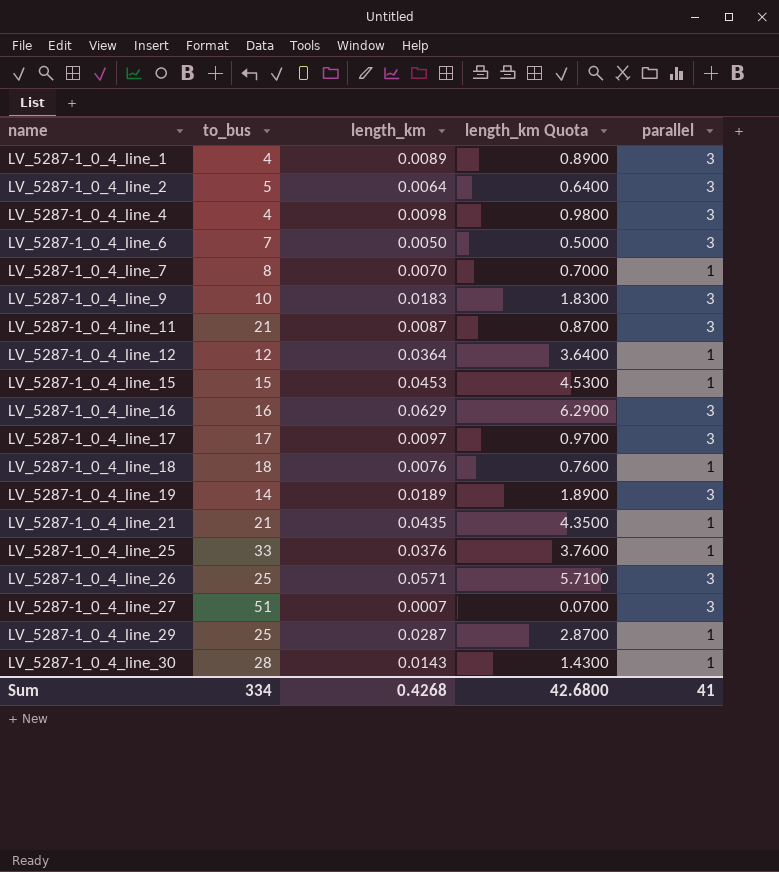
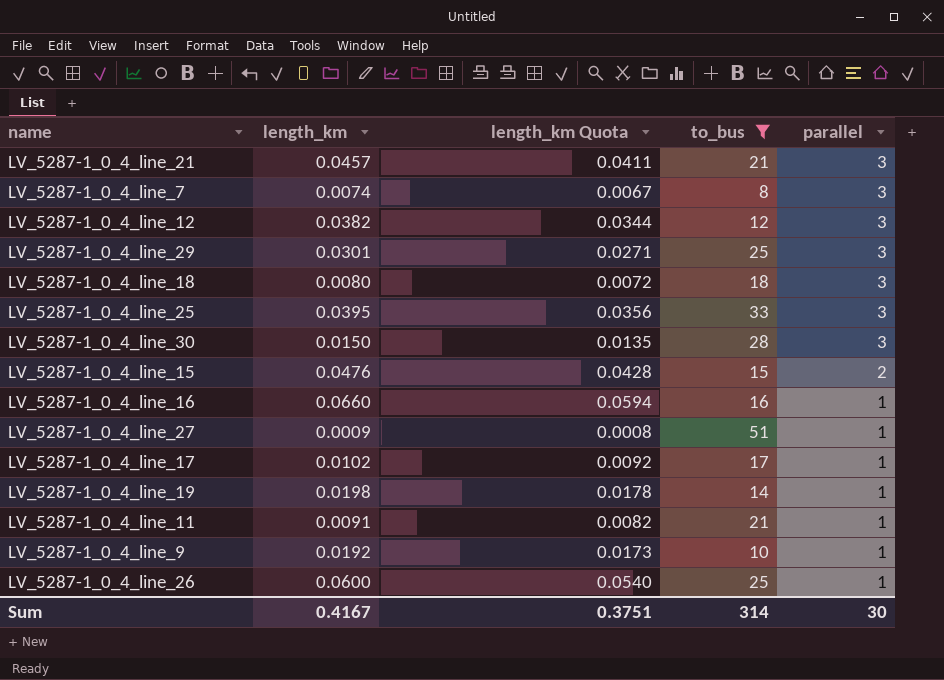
filter: none -> to_bus >= 8
row order: name ascending -> parallel descending
column length_km Quota | formula: [length_km] * 100 -> [length_km] * 0.9
column to_bus | position: 2 -> 4
LV_5287-1_0_4_line_21 | length_km: 0.0435 -> 0.0457
LV_5287-1_0_4_line_21 | parallel: 1 -> 3
LV_5287-1_0_4_line_7 | length_km: 0.0070 -> 0.0074
LV_5287-1_0_4_line_7 | parallel: 1 -> 3
LV_5287-1_0_4_line_12 | length_km: 0.0364 -> 0.0382
LV_5287-1_0_4_line_12 | parallel: 1 -> 3
LV_5287-1_0_4_line_29 | length_km: 0.0287 -> 0.0301
LV_5287-1_0_4_line_29 | parallel: 1 -> 3
LV_5287-1_0_4_line_18 | length_km: 0.0076 -> 0.0080
LV_5287-1_0_4_line_18 | parallel: 1 -> 3
LV_5287-1_0_4_line_25 | length_km: 0.0376 -> 0.0395
LV_5287-1_0_4_line_25 | parallel: 1 -> 3
LV_5287-1_0_4_line_30 | length_km: 0.0143 -> 0.0150
LV_5287-1_0_4_line_30 | parallel: 1 -> 3
LV_5287-1_0_4_line_15 | length_km: 0.0453 -> 0.0476
LV_5287-1_0_4_line_15 | parallel: 1 -> 2
LV_5287-1_0_4_line_16 | length_km: 0.0629 -> 0.0660
LV_5287-1_0_4_line_16 | parallel: 3 -> 1
LV_5287-1_0_4_line_27 | length_km: 0.0007 -> 0.0009
LV_5287-1_0_4_line_27 | parallel: 3 -> 1
LV_5287-1_0_4_line_17 | length_km: 0.0097 -> 0.0102
LV_5287-1_0_4_line_17 | parallel: 3 -> 1
LV_5287-1_0_4_line_19 | length_km: 0.0189 -> 0.0198
LV_5287-1_0_4_line_19 | parallel: 3 -> 1
LV_5287-1_0_4_line_11 | length_km: 0.0087 -> 0.0091
LV_5287-1_0_4_line_11 | parallel: 3 -> 1
LV_5287-1_0_4_line_9 | length_km: 0.0183 -> 0.0192
LV_5287-1_0_4_line_9 | parallel: 3 -> 1
LV_5287-1_0_4_line_26 | length_km: 0.0571 -> 0.0600
LV_5287-1_0_4_line_26 | parallel: 3 -> 1
Sum | length_km: 0.4268 -> 0.4167
Sum | length_km Quota: 42.6800 -> 0.3751
Sum | to_bus: 334 -> 314
Sum | parallel: 41 -> 30

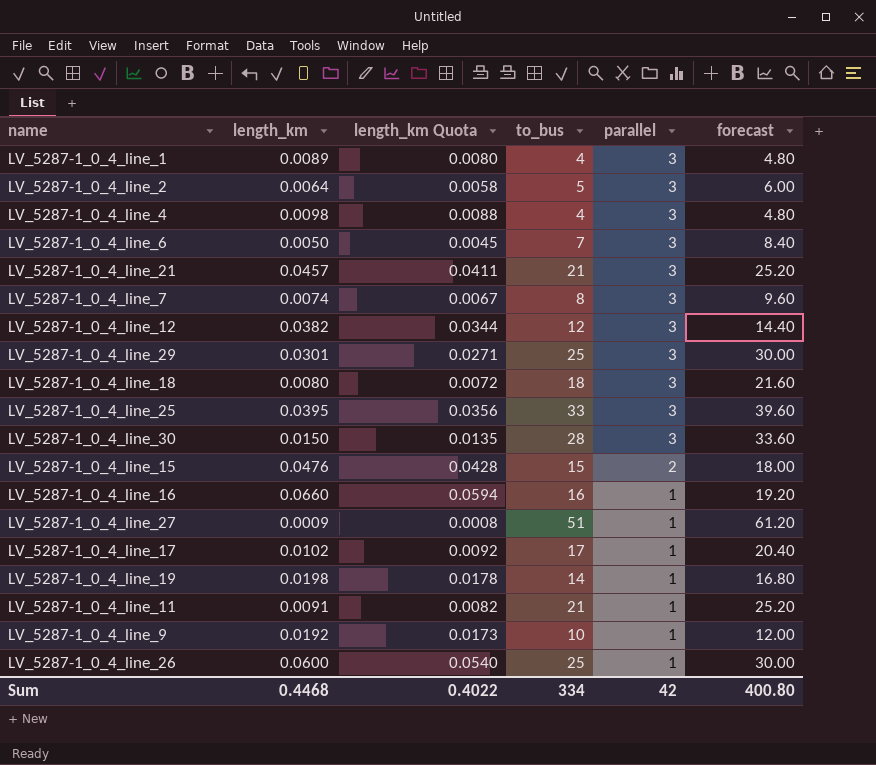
filter: to_bus >= 8 -> none
column forecast | formula: none -> [to_bus] * 1.2
Sum | length_km: 0.4167 -> 0.4468
Sum | length_km Quota: 0.3751 -> 0.4022
Sum | to_bus: 314 -> 334
Sum | parallel: 30 -> 42

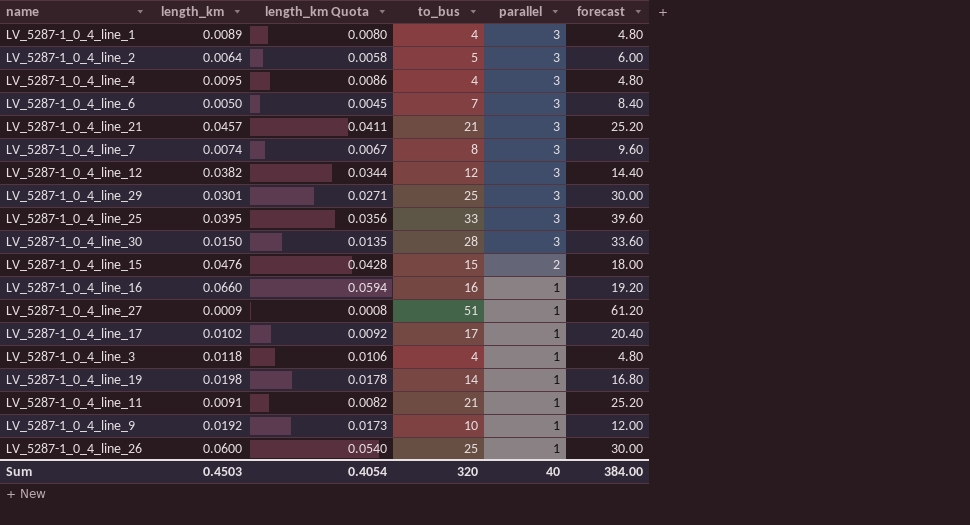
row LV_5287-1_0_4_line_18: 0.0080 | 0.0072 | 18 | 3 | 21.60 -> none
LV_5287-1_0_4_line_4 | length_km: 0.0098 -> 0.0095
LV_5287-1_0_4_line_4 | length_km Quota: 0.0088 -> 0.0086
row LV_5287-1_0_4_line_3: none -> 0.0118 | 0.0106 | 4 | 1 | 4.80
Sum | length_km: 0.4468 -> 0.4503
Sum | length_km Quota: 0.4022 -> 0.4054
Sum | to_bus: 334 -> 320
Sum | parallel: 42 -> 40
Sum | forecast: 400.80 -> 384.00

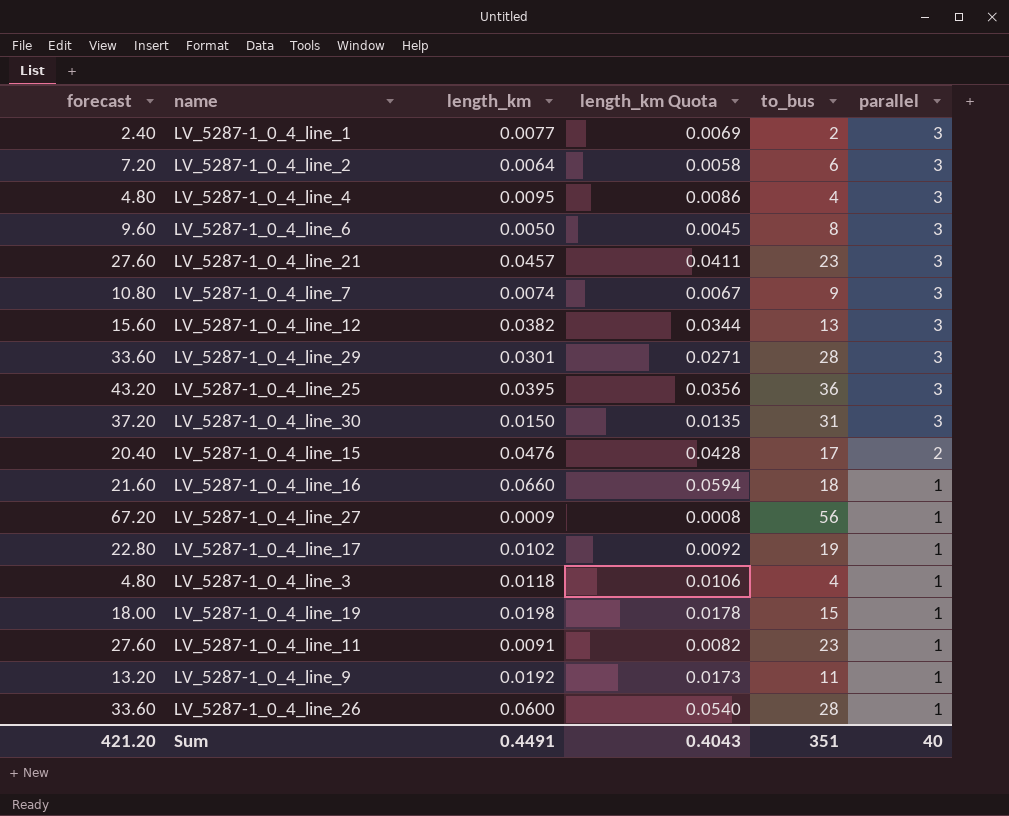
column forecast | position: 6 -> 1
LV_5287-1_0_4_line_1 | forecast: 4.80 -> 2.40
LV_5287-1_0_4_line_1 | length_km: 0.0089 -> 0.0077
LV_5287-1_0_4_line_1 | length_km Quota: 0.0080 -> 0.0069
LV_5287-1_0_4_line_1 | to_bus: 4 -> 2
LV_5287-1_0_4_line_2 | forecast: 6.00 -> 7.20
LV_5287-1_0_4_line_2 | to_bus: 5 -> 6
LV_5287-1_0_4_line_6 | forecast: 8.40 -> 9.60
LV_5287-1_0_4_line_6 | to_bus: 7 -> 8
LV_5287-1_0_4_line_21 | forecast: 25.20 -> 27.60
LV_5287-1_0_4_line_21 | to_bus: 21 -> 23
LV_5287-1_0_4_line_7 | forecast: 9.60 -> 10.80
LV_5287-1_0_4_line_7 | to_bus: 8 -> 9
LV_5287-1_0_4_line_12 | forecast: 14.40 -> 15.60
LV_5287-1_0_4_line_12 | to_bus: 12 -> 13
LV_5287-1_0_4_line_29 | forecast: 30.00 -> 33.60
LV_5287-1_0_4_line_29 | to_bus: 25 -> 28
LV_5287-1_0_4_line_25 | forecast: 39.60 -> 43.20
LV_5287-1_0_4_line_25 | to_bus: 33 -> 36
LV_5287-1_0_4_line_30 | forecast: 33.60 -> 37.20
LV_5287-1_0_4_line_30 | to_bus: 28 -> 31
LV_5287-1_0_4_line_15 | forecast: 18.00 -> 20.40
LV_5287-1_0_4_line_15 | to_bus: 15 -> 17
LV_5287-1_0_4_line_16 | forecast: 19.20 -> 21.60
LV_5287-1_0_4_line_16 | to_bus: 16 -> 18
LV_5287-1_0_4_line_27 | forecast: 61.20 -> 67.20
LV_5287-1_0_4_line_27 | to_bus: 51 -> 56
LV_5287-1_0_4_line_17 | forecast: 20.40 -> 22.80
LV_5287-1_0_4_line_17 | to_bus: 17 -> 19
LV_5287-1_0_4_line_19 | forecast: 16.80 -> 18.00
LV_5287-1_0_4_line_19 | to_bus: 14 -> 15
LV_5287-1_0_4_line_11 | forecast: 25.20 -> 27.60
LV_5287-1_0_4_line_11 | to_bus: 21 -> 23
LV_5287-1_0_4_line_9 | forecast: 12.00 -> 13.20
LV_5287-1_0_4_line_9 | to_bus: 10 -> 11
LV_5287-1_0_4_line_26 | forecast: 30.00 -> 33.60
LV_5287-1_0_4_line_26 | to_bus: 25 -> 28
Sum | forecast: 384.00 -> 421.20
Sum | length_km: 0.4503 -> 0.4491
Sum | length_km Quota: 0.4054 -> 0.4043
Sum | to_bus: 320 -> 351

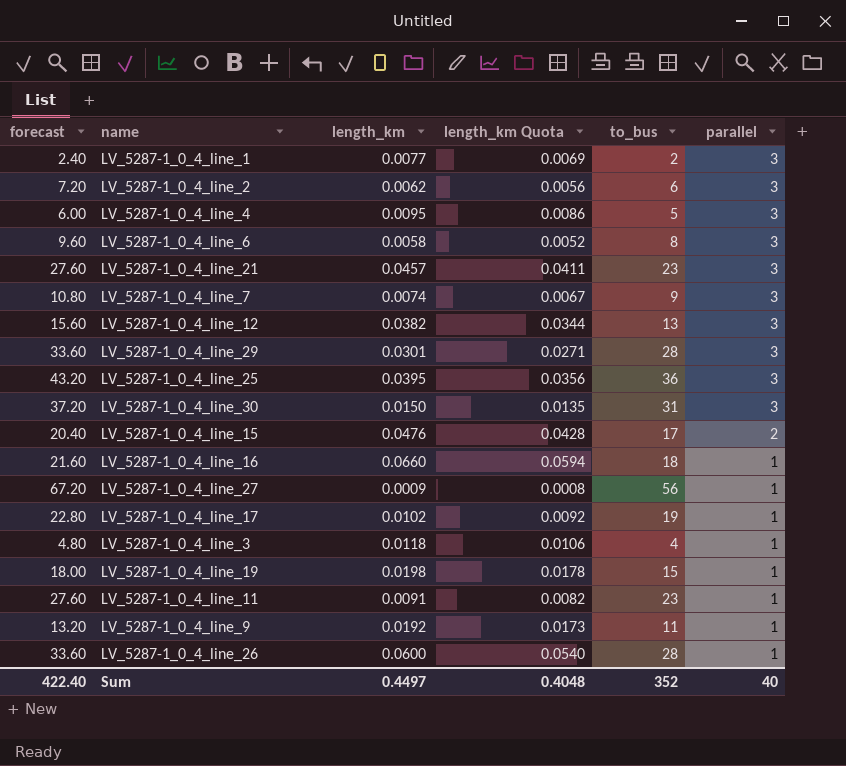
LV_5287-1_0_4_line_2 | length_km: 0.0064 -> 0.0062
LV_5287-1_0_4_line_2 | length_km Quota: 0.0058 -> 0.0056
LV_5287-1_0_4_line_4 | forecast: 4.80 -> 6.00
LV_5287-1_0_4_line_4 | to_bus: 4 -> 5
LV_5287-1_0_4_line_6 | length_km: 0.0050 -> 0.0058
LV_5287-1_0_4_line_6 | length_km Quota: 0.0045 -> 0.0052
Sum | forecast: 421.20 -> 422.40
Sum | length_km: 0.4491 -> 0.4497
Sum | length_km Quota: 0.4043 -> 0.4048
Sum | to_bus: 351 -> 352

